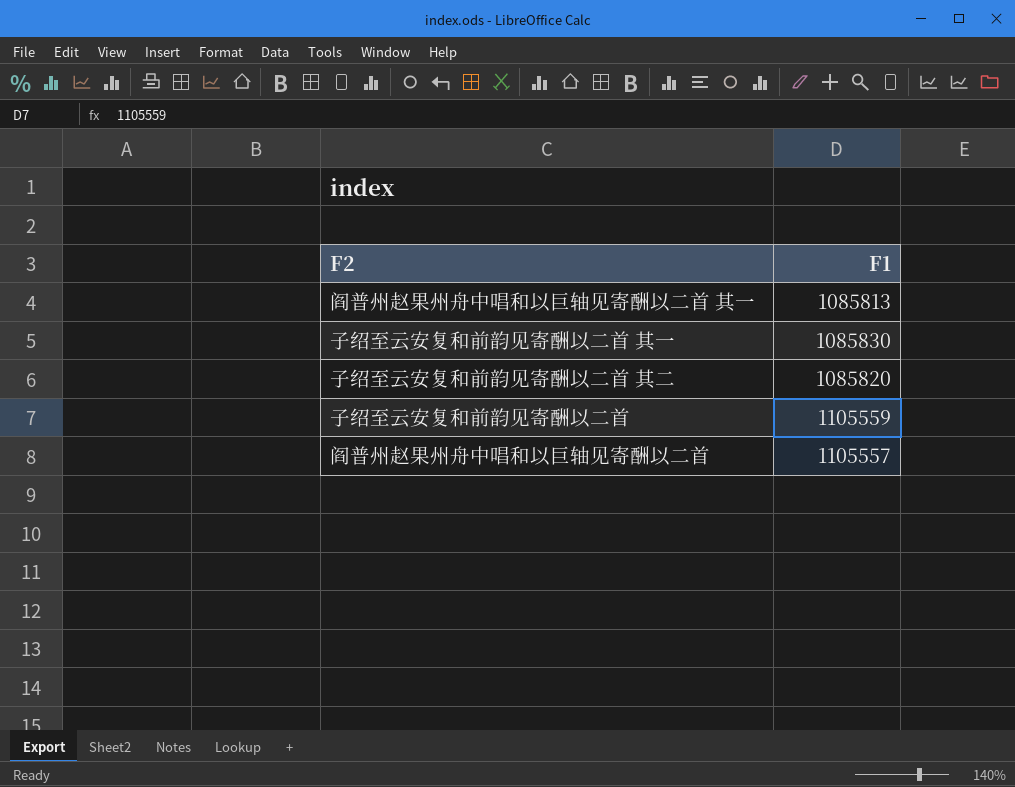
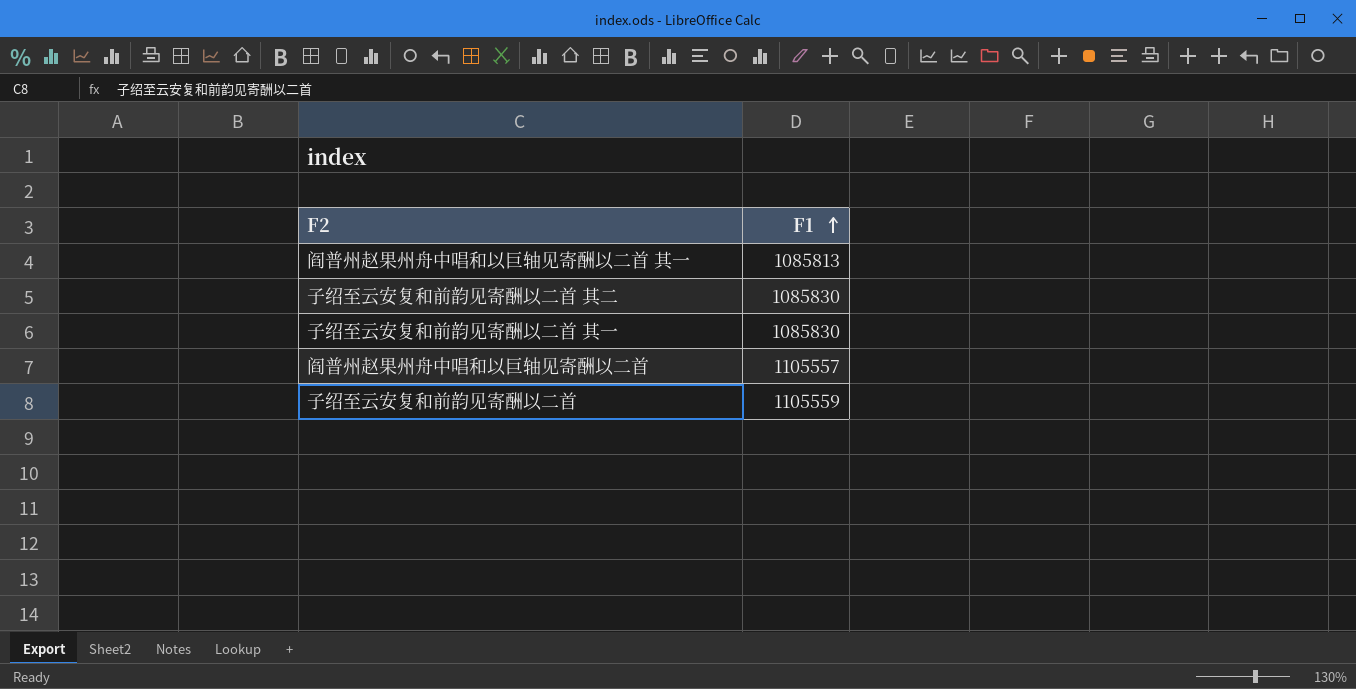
row order: none -> F1 ascending
子绍至云安复和前韵见寄酬以二首 其二 | F1: 1085820 -> 1085830

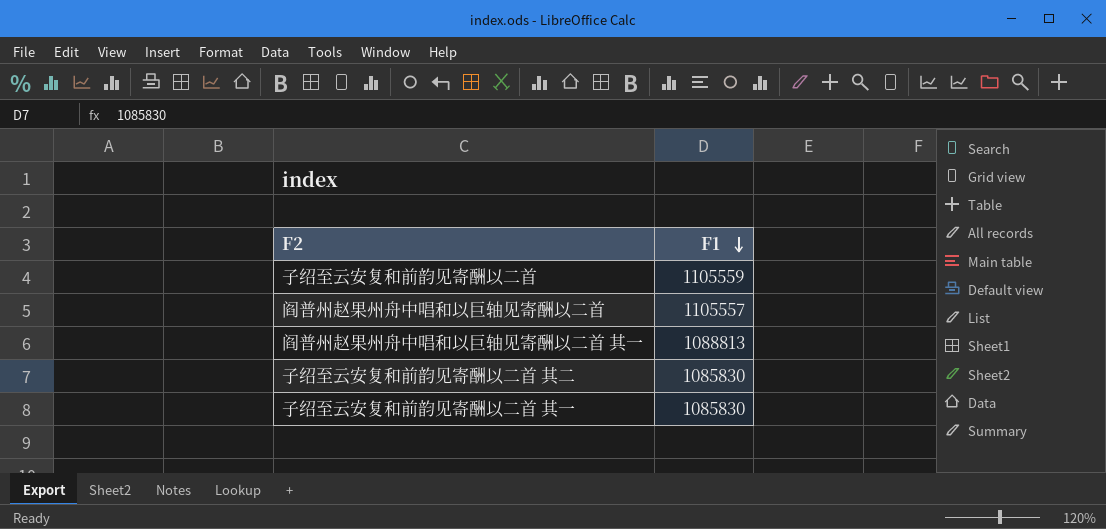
row order: F1 ascending -> F1 descending
阎普州赵果州舟中唱和以巨轴见寄酬以二首 其一 | F1: 1085813 -> 1088813

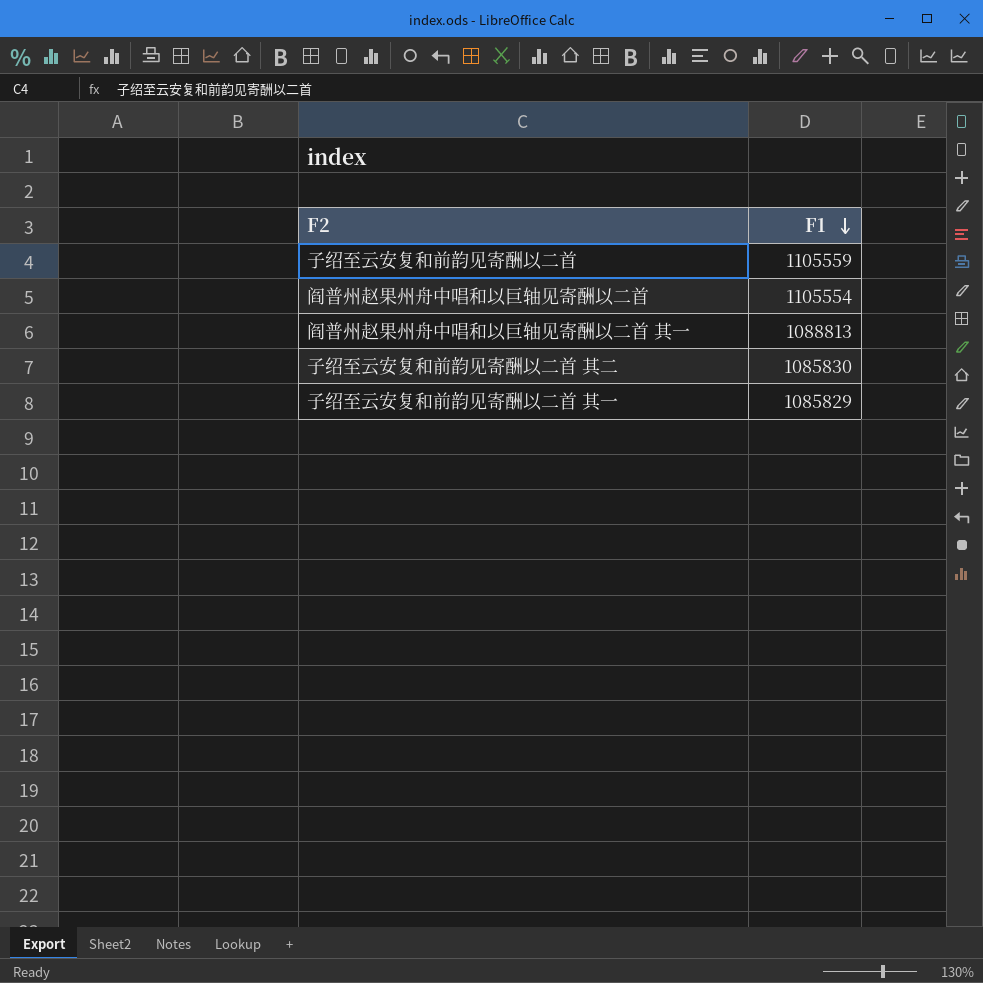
阎普州赵果州舟中唱和以巨轴见寄酬以二首 | F1: 1105557 -> 1105554
子绍至云安复和前韵见寄酬以二首 其一 | F1: 1085830 -> 1085829

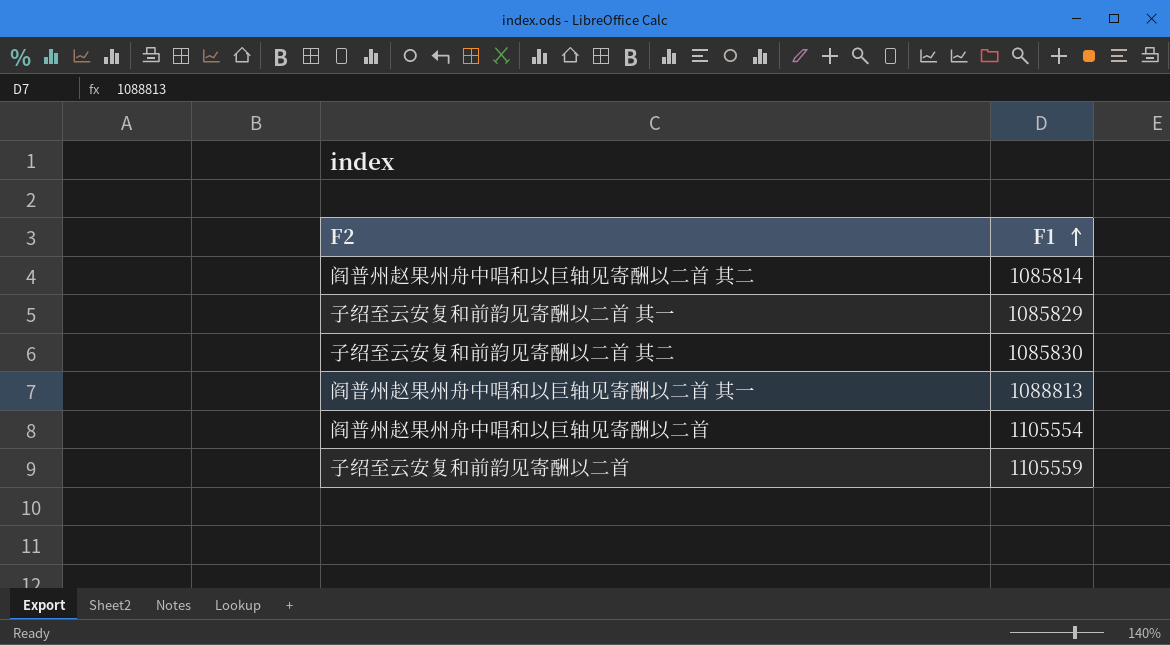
row order: F1 descending -> F1 ascending
row 阎普州赵果州舟中唱和以巨轴见寄酬以二首 其二: none -> 1085814

